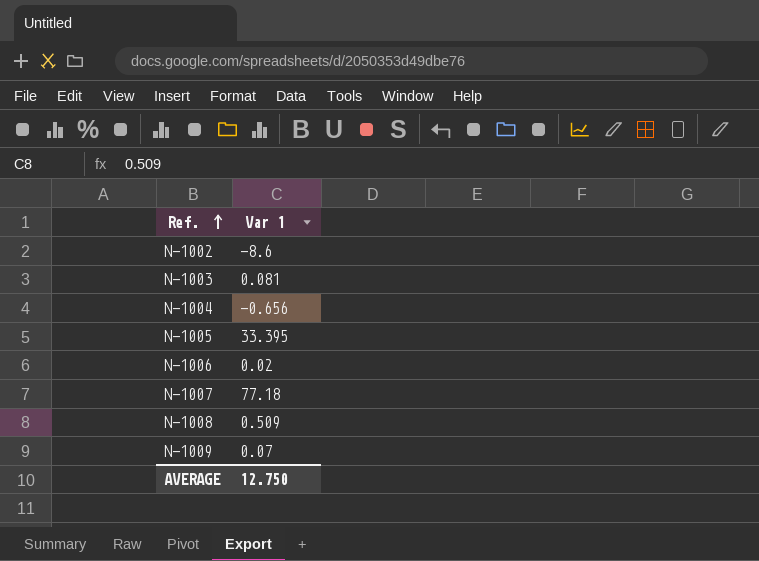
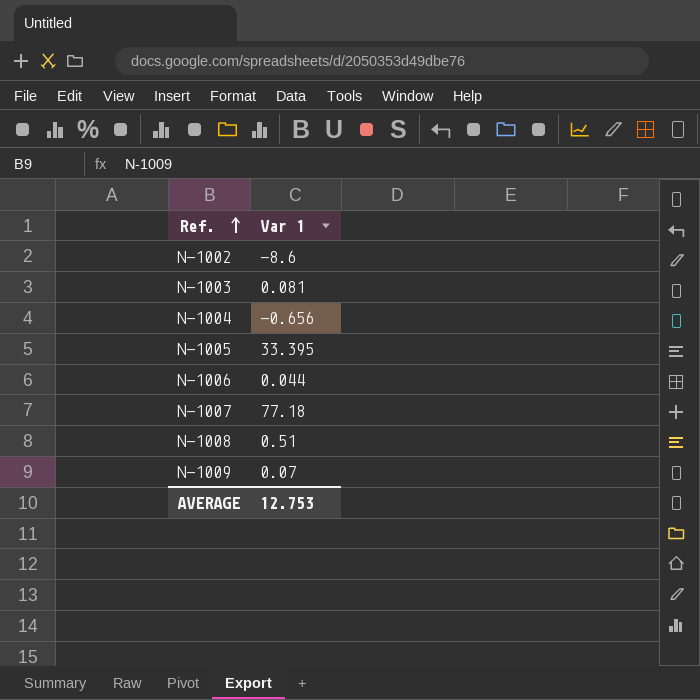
N-1006 | Var 1: 0.02 -> 0.044
N-1008 | Var 1: 0.509 -> 0.51
AVERAGE | Var 1: 12.750 -> 12.753

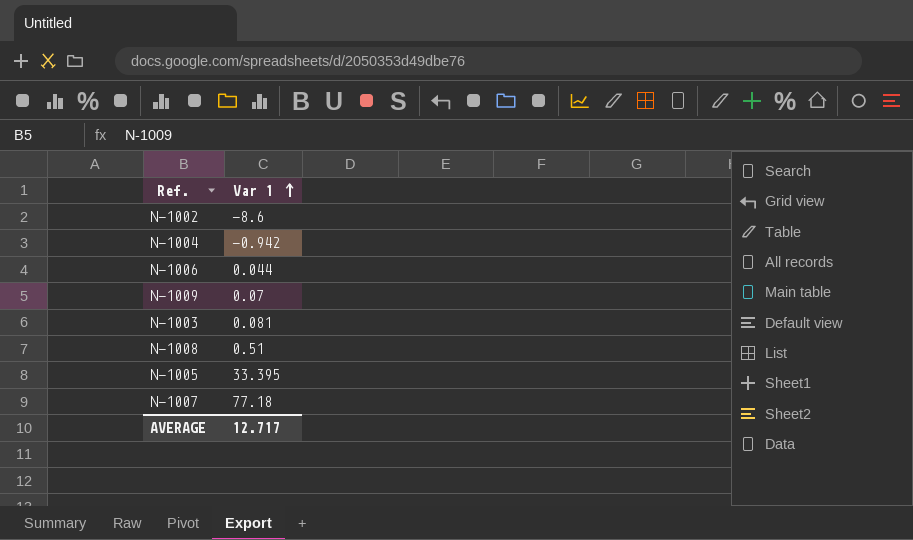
row order: Ref. ascending -> Var 1 ascending
N-1004 | Var 1: -0.656 -> -0.942
AVERAGE | Var 1: 12.753 -> 12.717

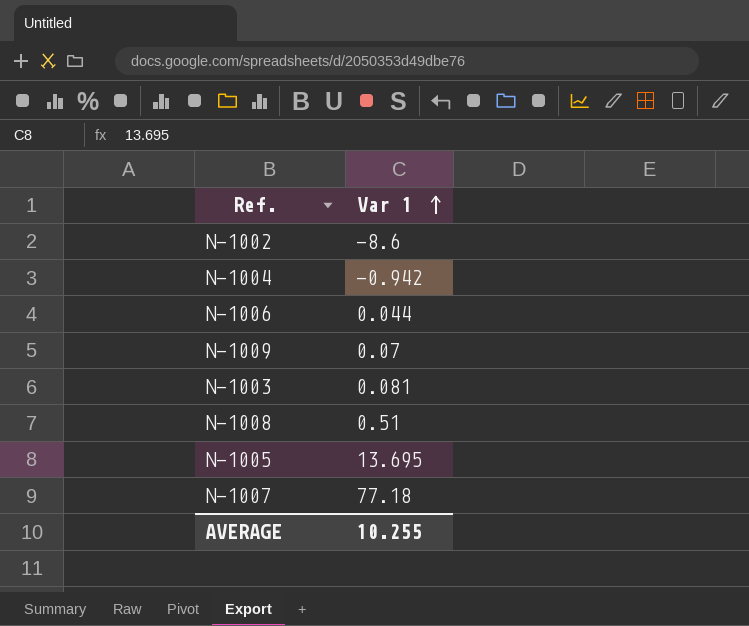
N-1005 | Var 1: 33.395 -> 13.695
AVERAGE | Var 1: 12.717 -> 10.255

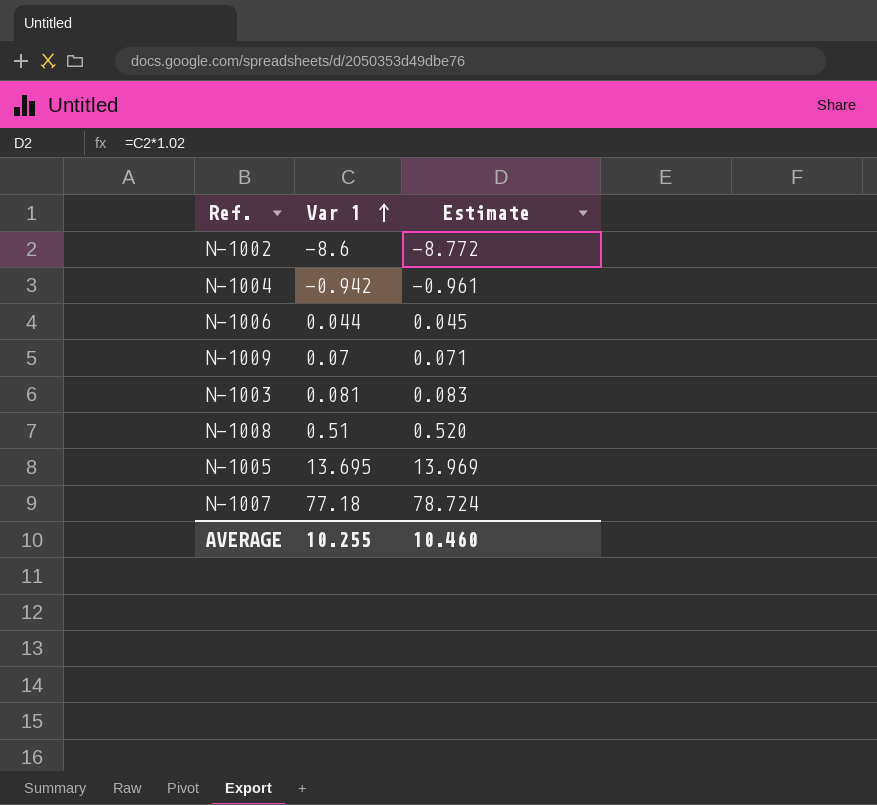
column Estimate | formula: none -> [Var 1] * 1.02

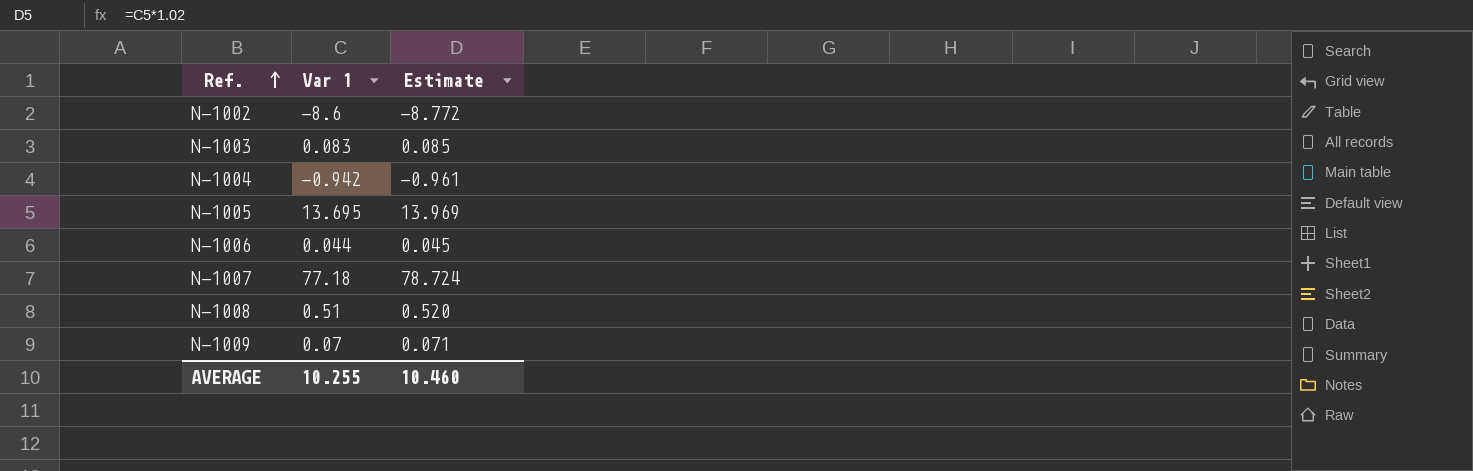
row order: Var 1 ascending -> Ref. ascending
N-1003 | Var 1: 0.081 -> 0.083
N-1003 | Estimate: 0.083 -> 0.085

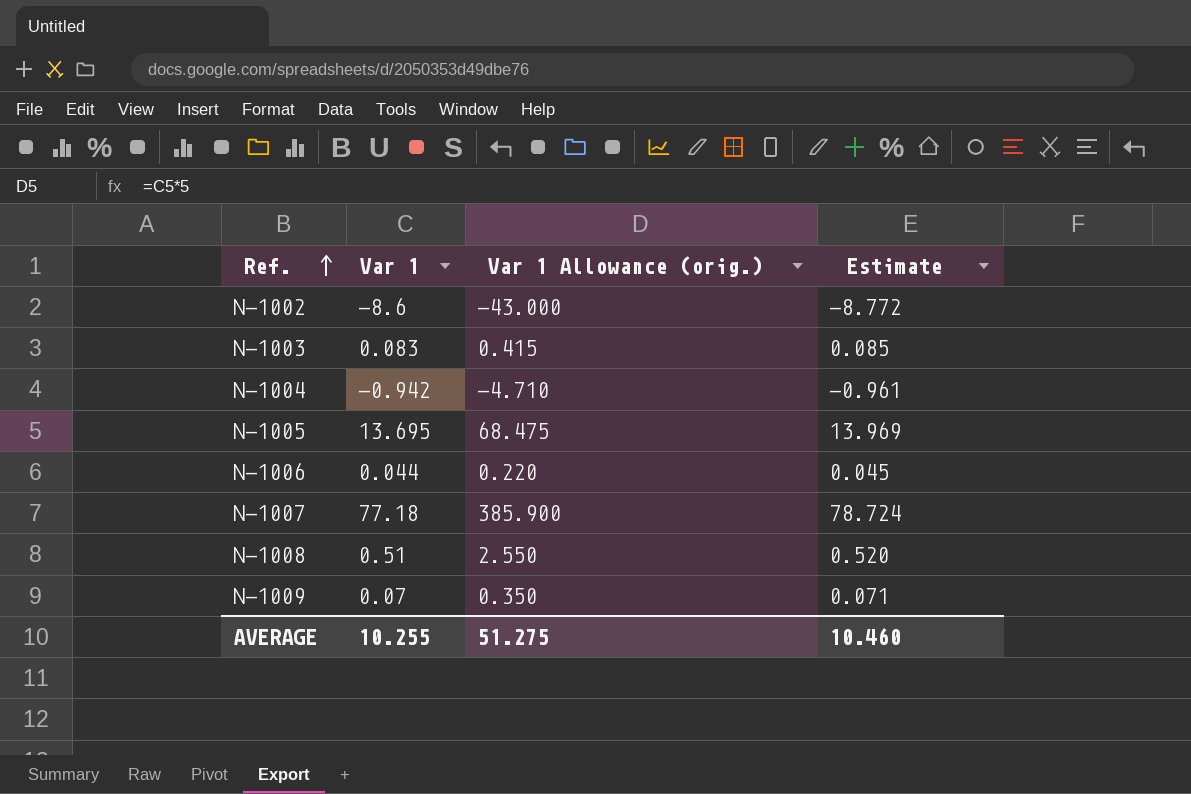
column Var 1 Allowance (orig.) | formula: none -> [Var 1] * 5

